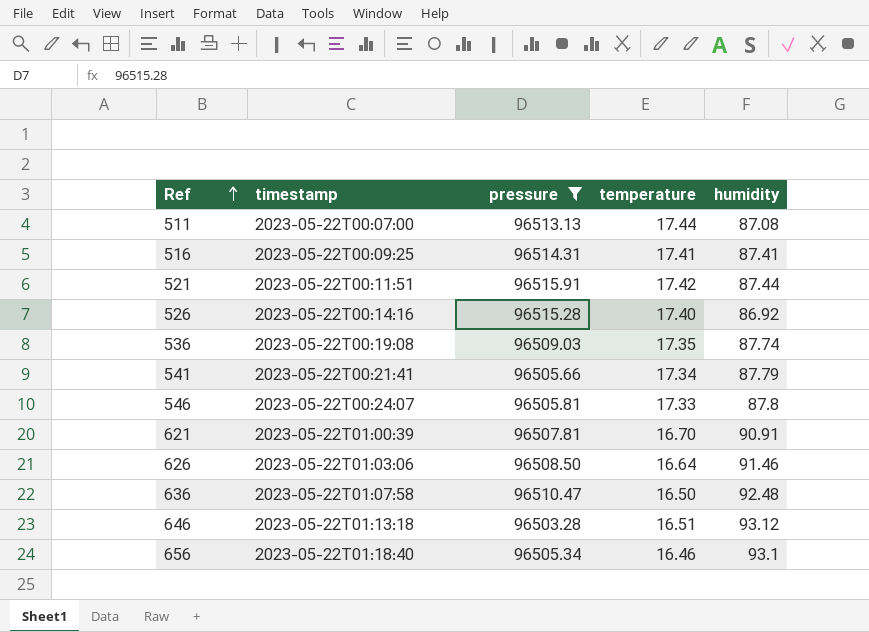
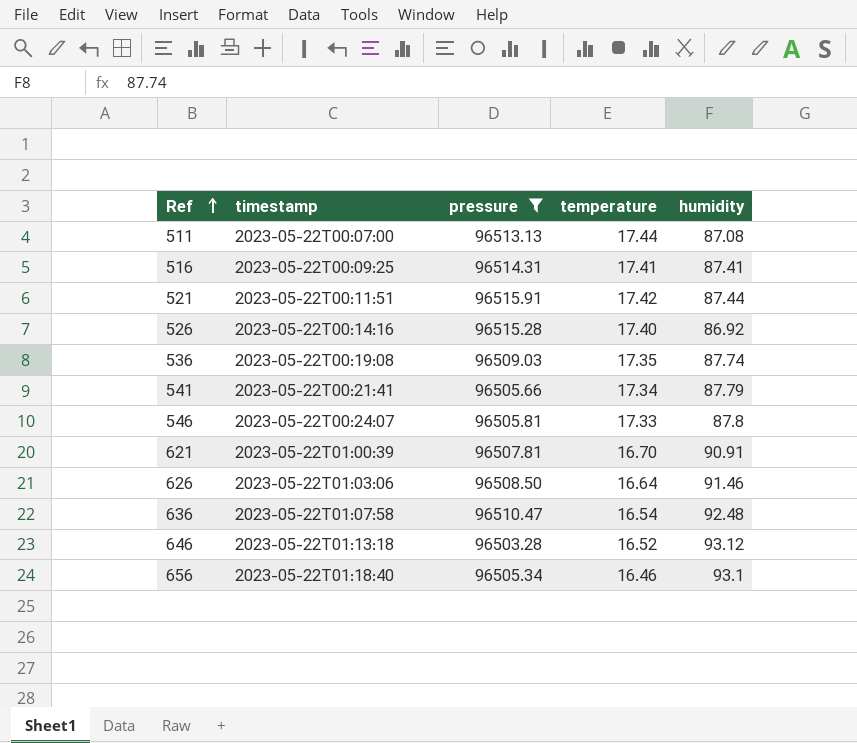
636 | temperature: 16.50 -> 16.54
646 | temperature: 16.51 -> 16.52

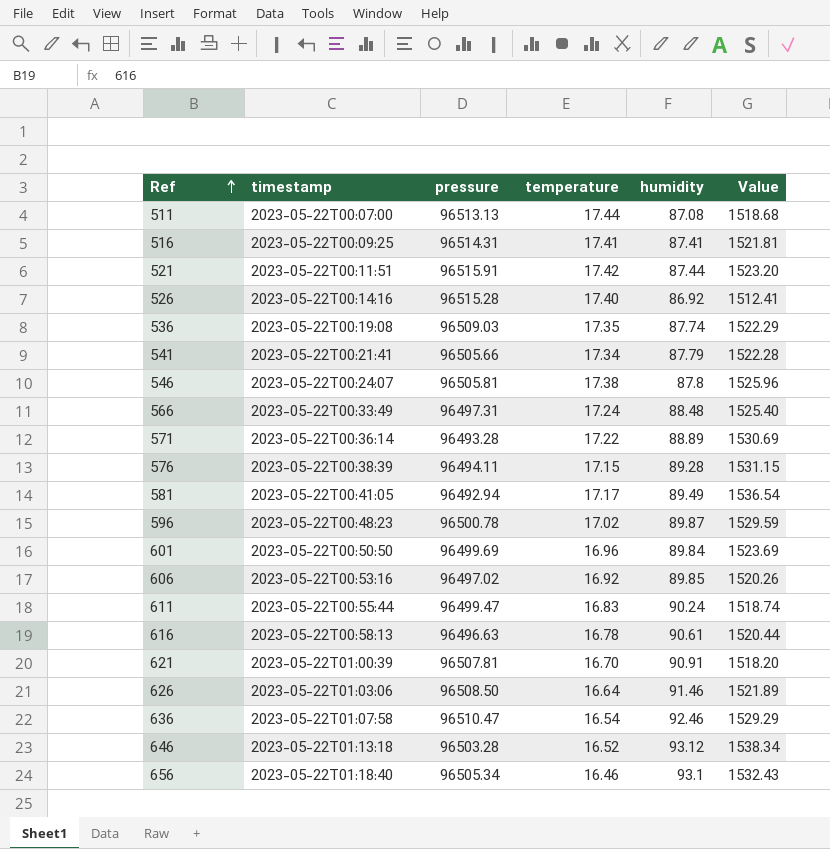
filter: pressure >= 96503.28 -> none
column Value | formula: none -> [temperature] * [humidity]
546 | temperature: 17.33 -> 17.38
636 | humidity: 92.48 -> 92.46

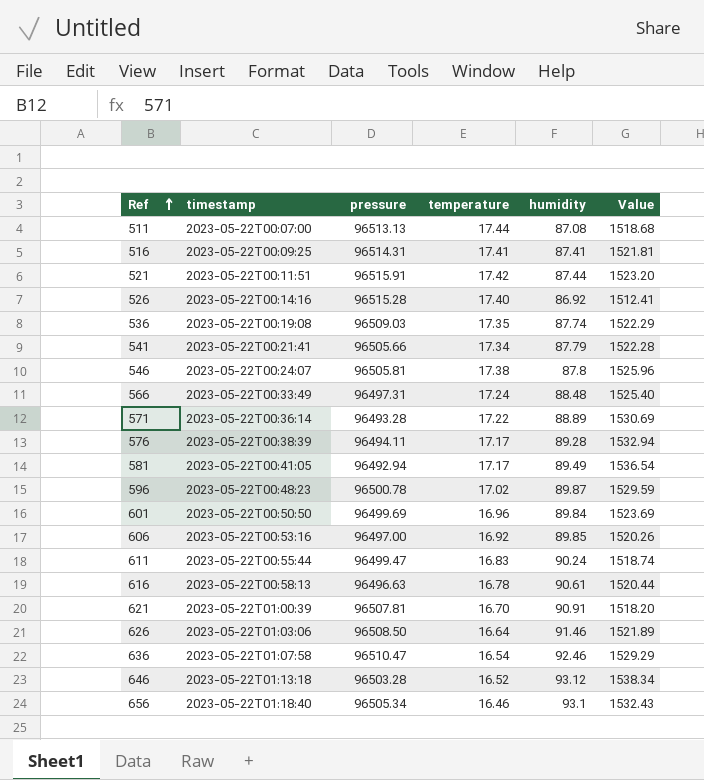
576 | temperature: 17.15 -> 17.17
576 | Value: 1531.15 -> 1532.94
606 | pressure: 96497.02 -> 96497.00

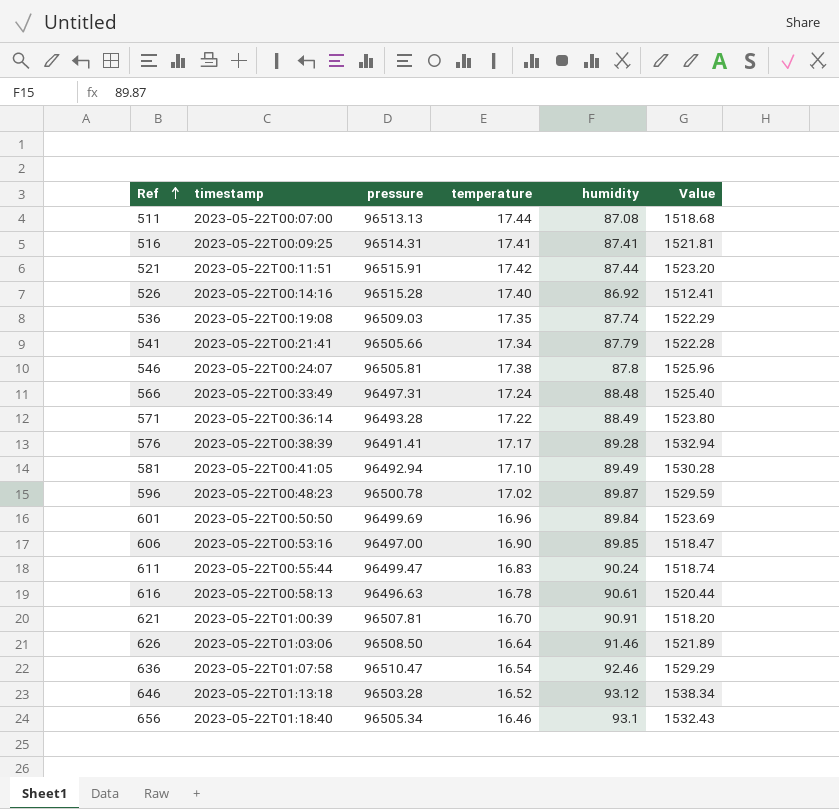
571 | humidity: 88.89 -> 88.49
571 | Value: 1530.69 -> 1523.80
576 | pressure: 96494.11 -> 96491.41
581 | temperature: 17.17 -> 17.10
581 | Value: 1536.54 -> 1530.28
606 | temperature: 16.92 -> 16.90
606 | Value: 1520.26 -> 1518.47

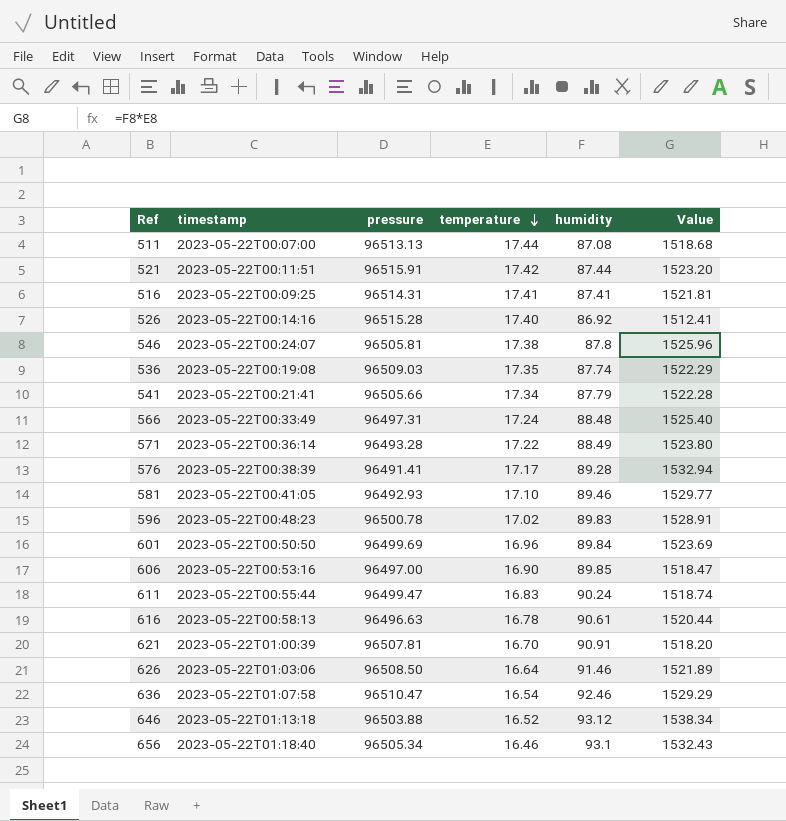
row order: Ref ascending -> temperature descending
581 | pressure: 96492.94 -> 96492.93
581 | humidity: 89.49 -> 89.46
581 | Value: 1530.28 -> 1529.77
596 | humidity: 89.87 -> 89.83
596 | Value: 1529.59 -> 1528.91
646 | pressure: 96503.28 -> 96503.88

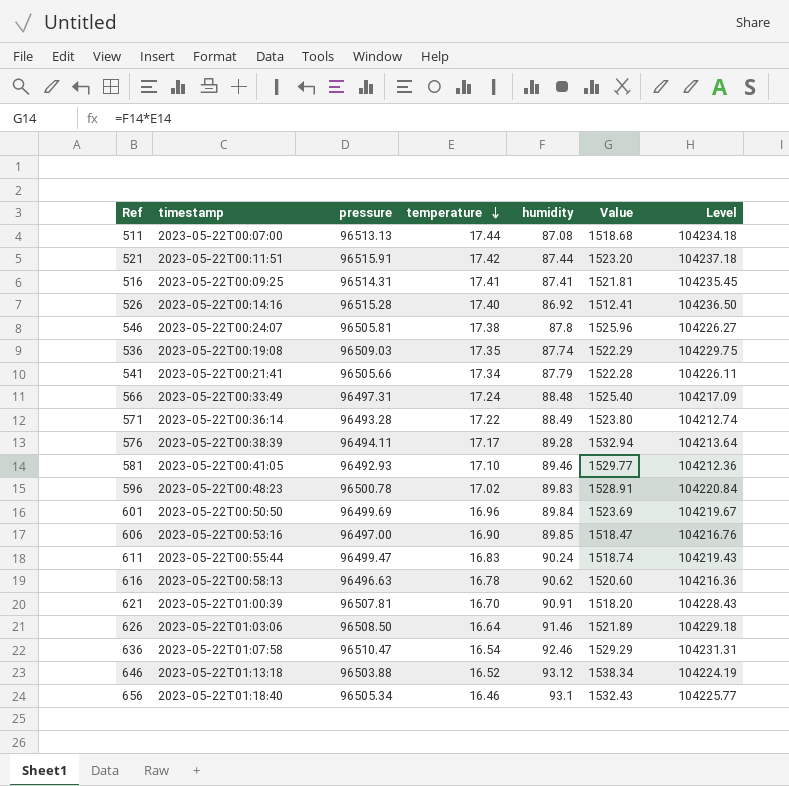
column Level | formula: none -> [pressure] * 1.08
576 | pressure: 96491.41 -> 96494.11
616 | humidity: 90.61 -> 90.62
616 | Value: 1520.44 -> 1520.60

